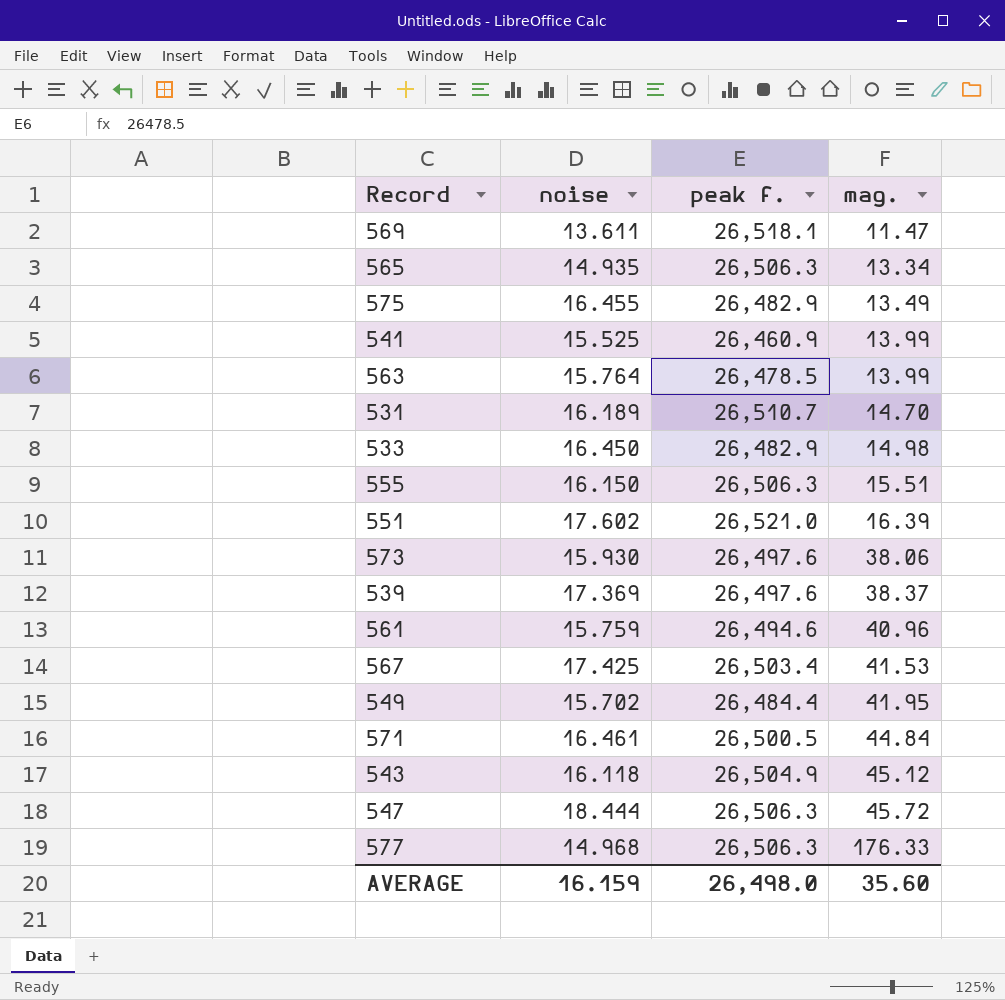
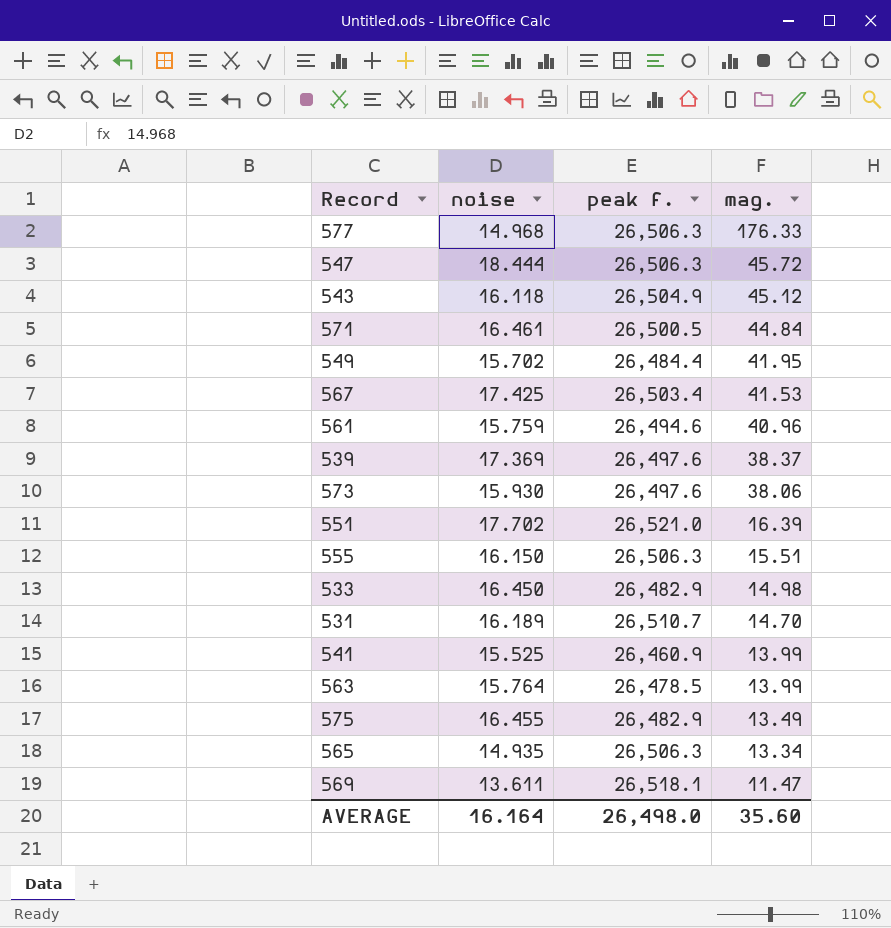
row order: mag. ascending -> mag. descending
551 | noise: 17.602 -> 17.702
AVERAGE | noise: 16.159 -> 16.164

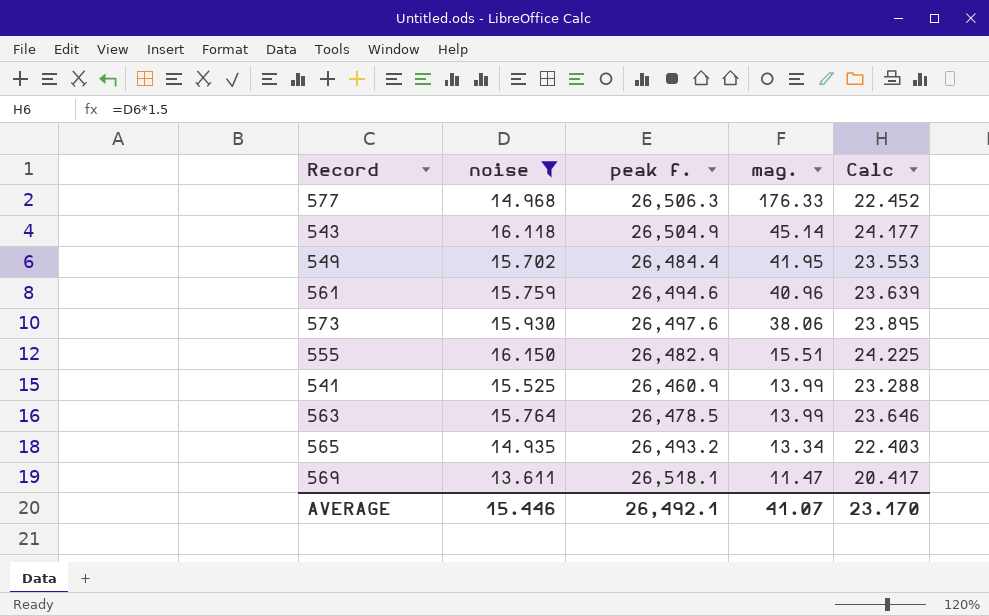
filter: none -> noise <= 16.150
column Calc | formula: none -> [noise] * 1.5
543 | mag.: 45.12 -> 45.14
555 | peak f.: 26,506.3 -> 26,482.9
565 | peak f.: 26,506.3 -> 26,493.2
AVERAGE | noise: 16.164 -> 15.446
AVERAGE | peak f.: 26,498.0 -> 26,492.1
AVERAGE | mag.: 35.60 -> 41.07

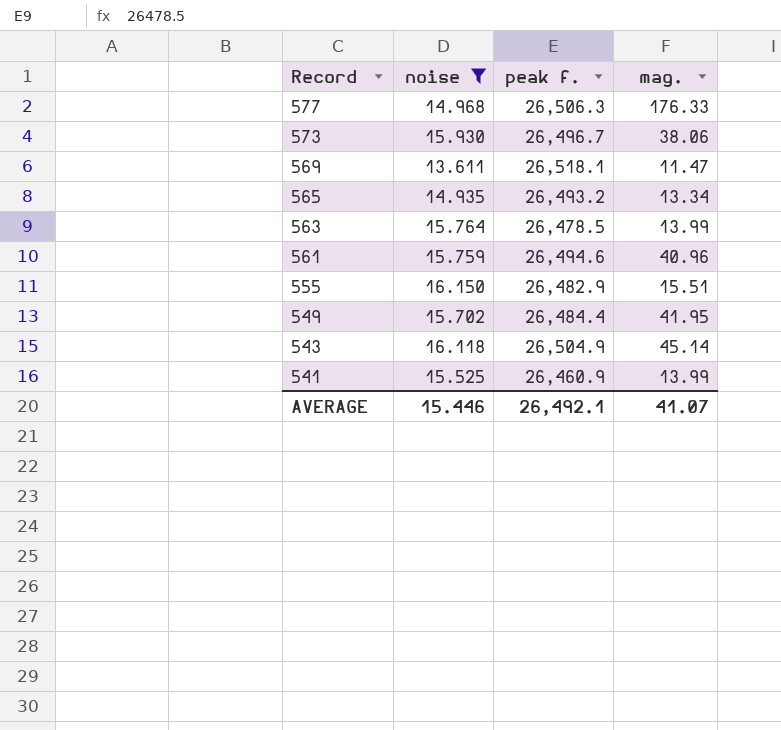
row order: mag. descending -> Record descending
column Calc | formula: [noise] * 1.5 -> none
573 | peak f.: 26,497.6 -> 26,496.7

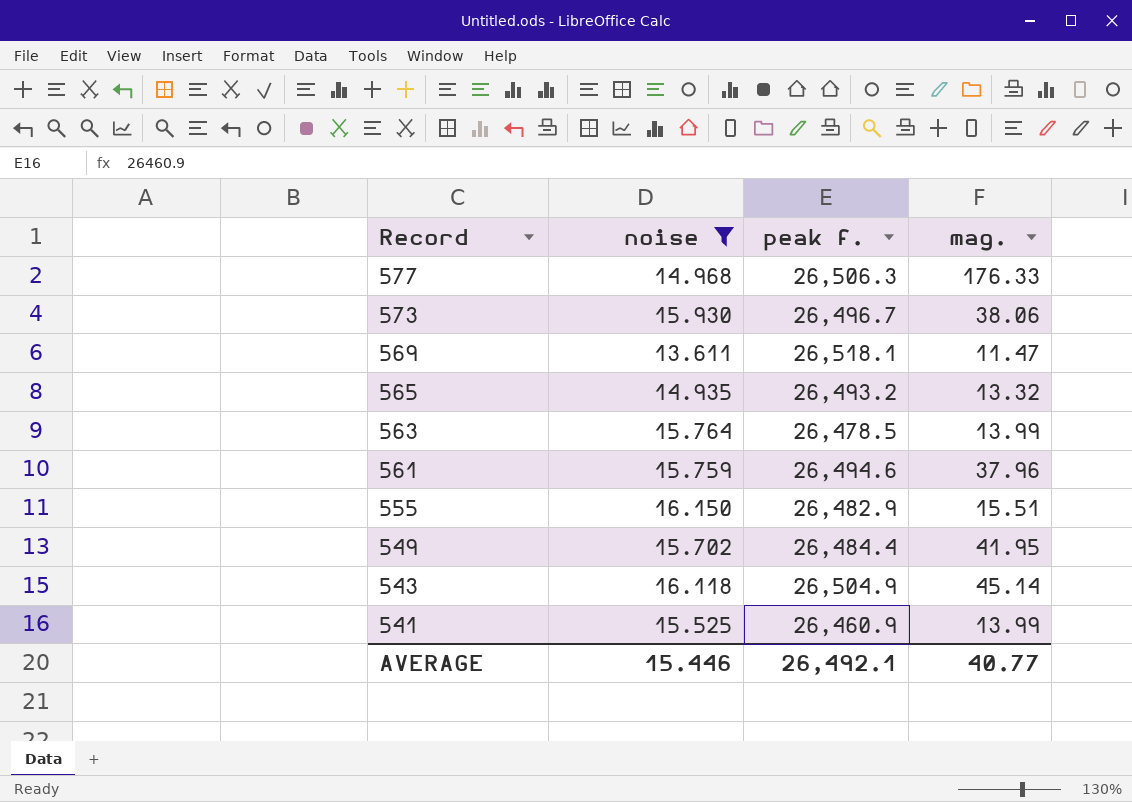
565 | mag.: 13.34 -> 13.32
561 | mag.: 40.96 -> 37.96
AVERAGE | mag.: 41.07 -> 40.77

